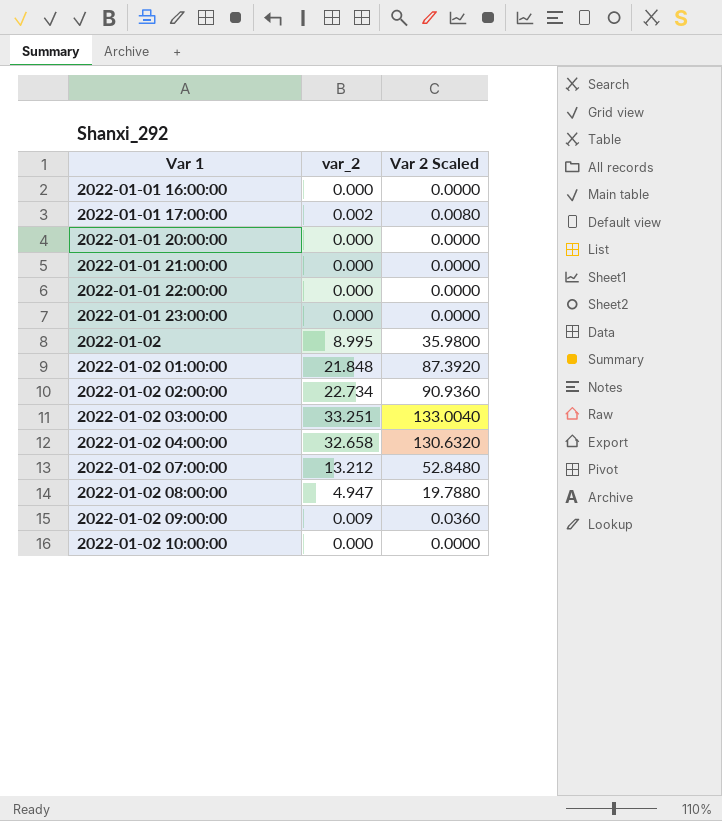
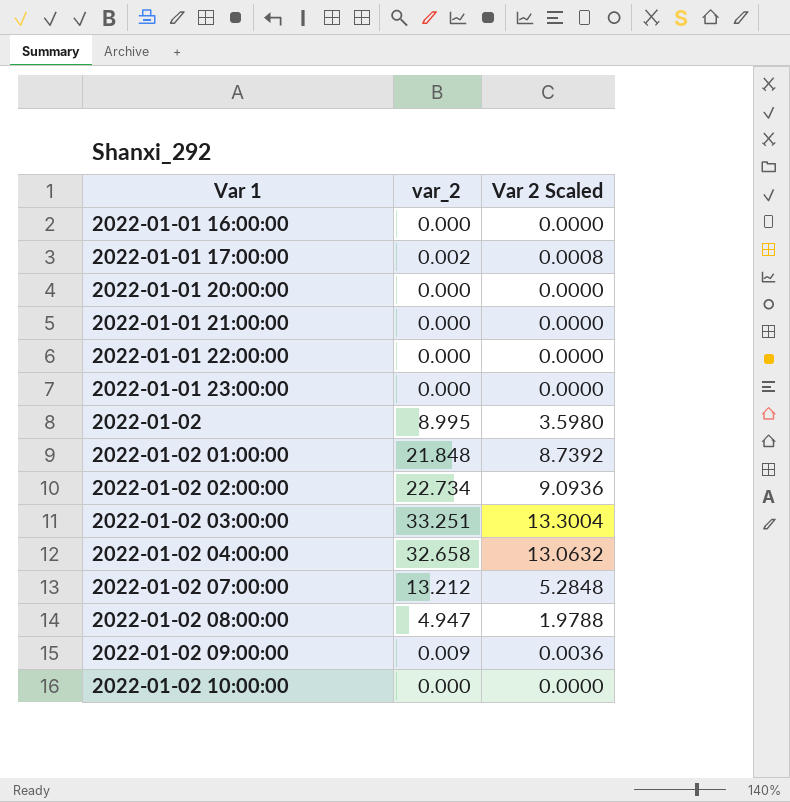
column Var 2 Scaled | formula: [var_2] * 4 -> [var_2] * 0.4

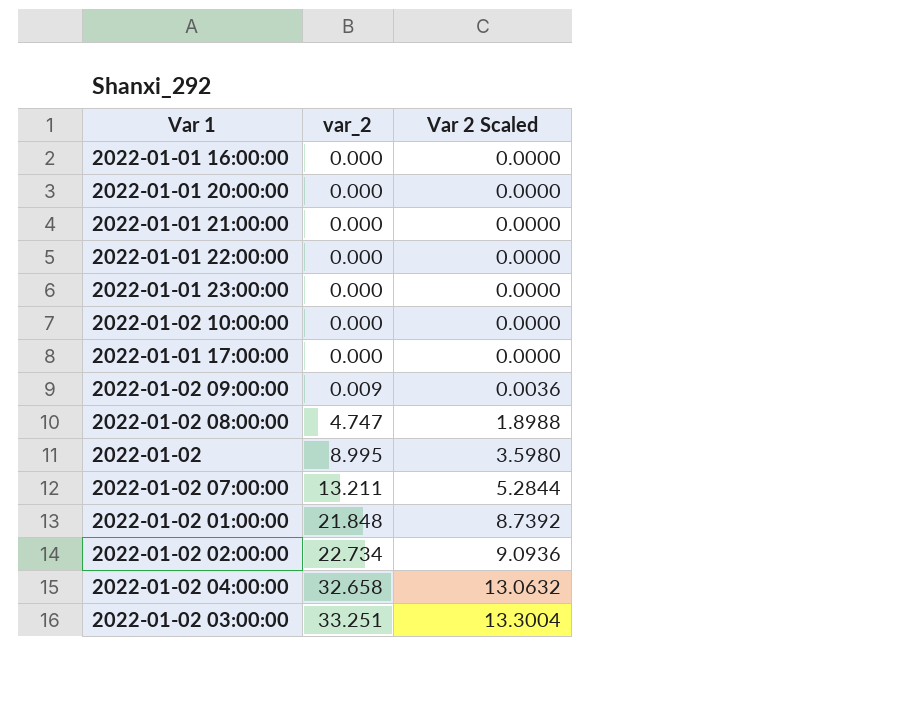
row order: Var 1 ascending -> var_2 ascending
2022-01-01 17:00:00 | var_2: 0.002 -> 0.000
2022-01-01 17:00:00 | Var 2 Scaled: 0.0008 -> 0.0000
2022-01-02 08:00:00 | var_2: 4.947 -> 4.747
2022-01-02 08:00:00 | Var 2 Scaled: 1.9788 -> 1.8988
2022-01-02 07:00:00 | var_2: 13.212 -> 13.211
2022-01-02 07:00:00 | Var 2 Scaled: 5.2848 -> 5.2844

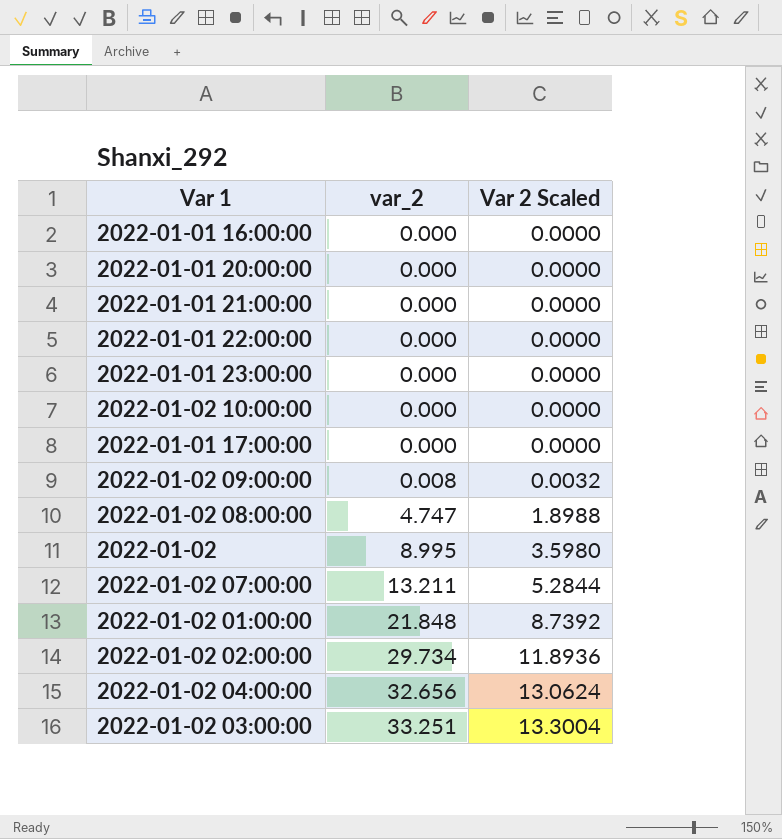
2022-01-02 09:00:00 | var_2: 0.009 -> 0.008
2022-01-02 09:00:00 | Var 2 Scaled: 0.0036 -> 0.0032
2022-01-02 02:00:00 | var_2: 22.734 -> 29.734
2022-01-02 02:00:00 | Var 2 Scaled: 9.0936 -> 11.8936
2022-01-02 04:00:00 | var_2: 32.658 -> 32.656
2022-01-02 04:00:00 | Var 2 Scaled: 13.0632 -> 13.0624

